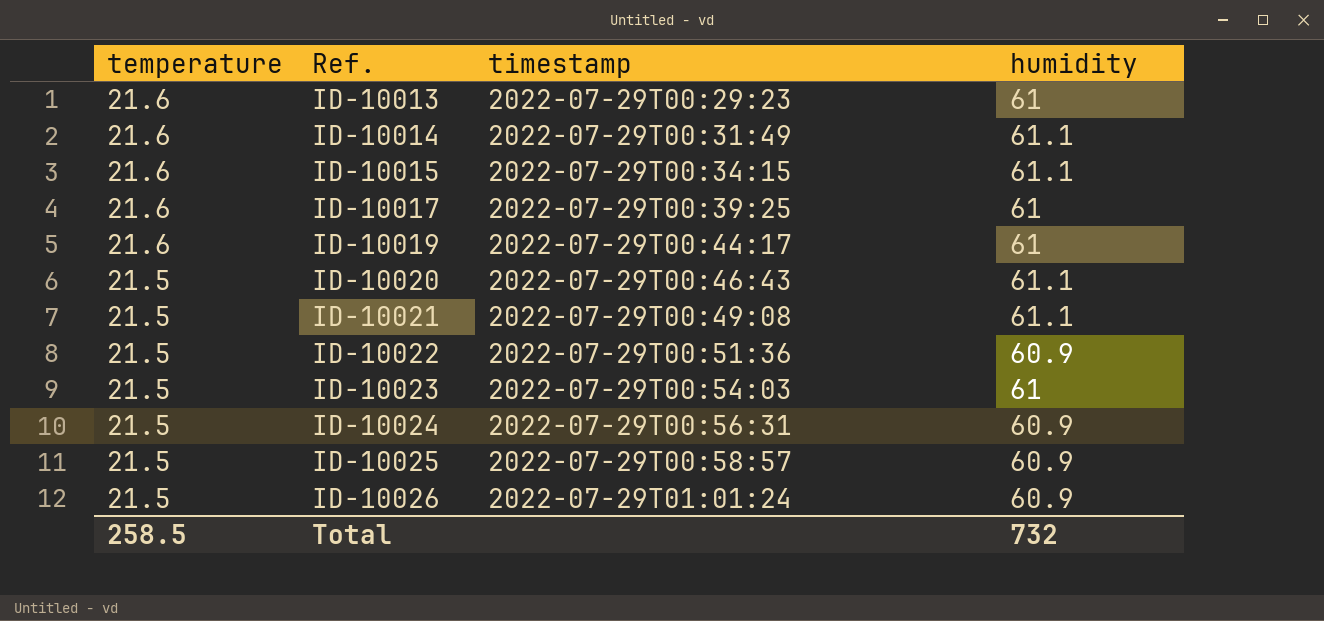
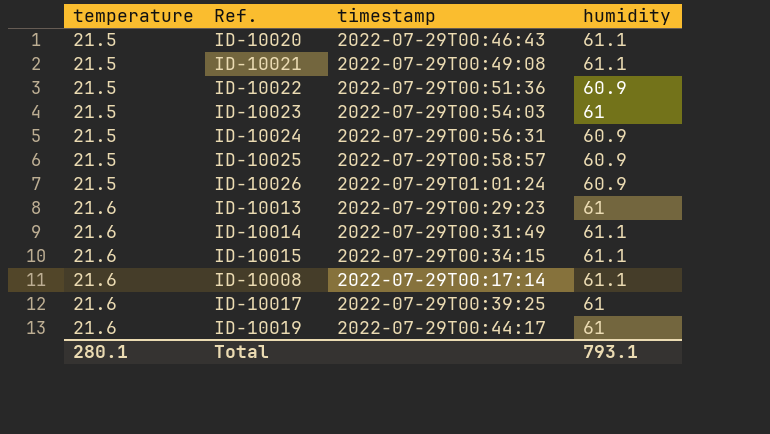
row order: temperature descending -> temperature ascending
row ID-10008: none -> 21.6 | 2022-07-29T00:17:14 | 61.1
Total | temperature: 258.5 -> 280.1
Total | humidity: 732 -> 793.1

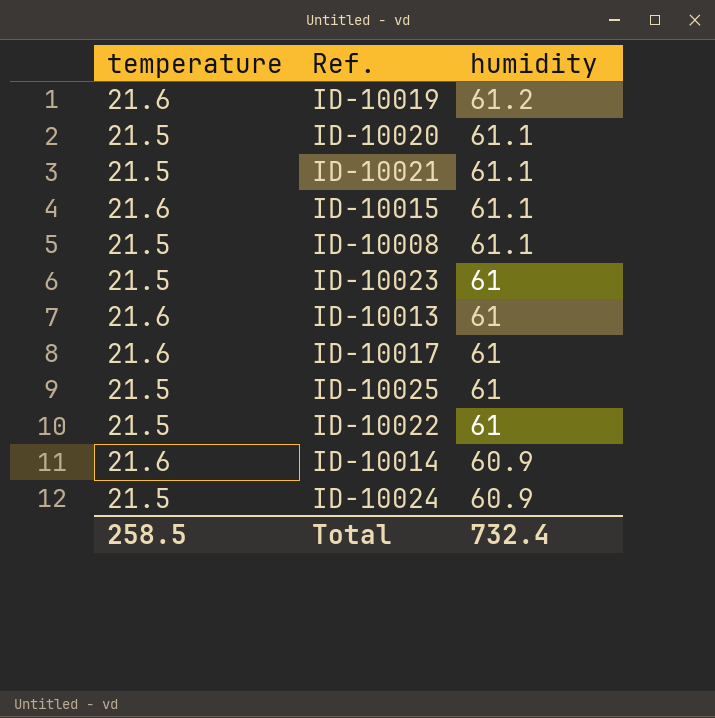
row order: temperature ascending -> humidity descending
column timestamp | position: 3 -> none
row ID-10026: 21.5 | 2022-07-29T01:01:24 | 60.9 -> none
ID-10019 | humidity: 61 -> 61.2
ID-10008 | temperature: 21.6 -> 21.5
ID-10025 | humidity: 60.9 -> 61
ID-10022 | humidity: 60.9 -> 61
ID-10014 | humidity: 61.1 -> 60.9
Total | temperature: 280.1 -> 258.5
Total | humidity: 793.1 -> 732.4

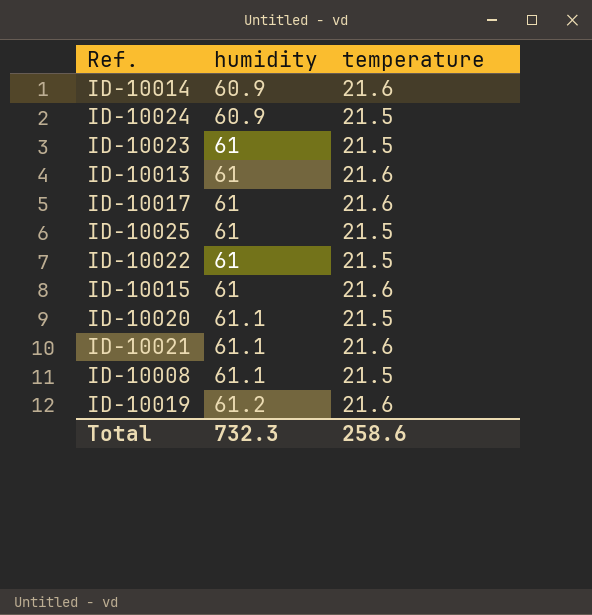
row order: humidity descending -> humidity ascending
column temperature | position: 1 -> 3
ID-10015 | humidity: 61.1 -> 61
ID-10021 | temperature: 21.5 -> 21.6
Total | humidity: 732.4 -> 732.3
Total | temperature: 258.5 -> 258.6

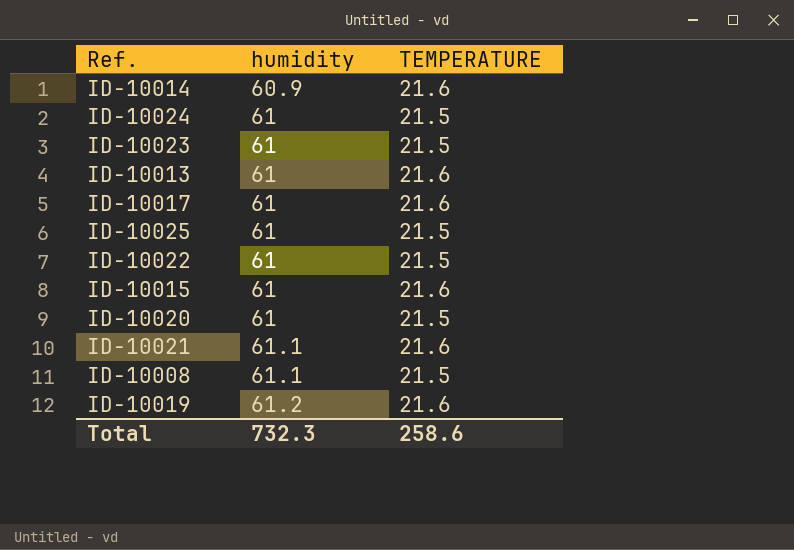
column name: temperature -> TEMPERATURE
ID-10024 | humidity: 60.9 -> 61
ID-10020 | humidity: 61.1 -> 61

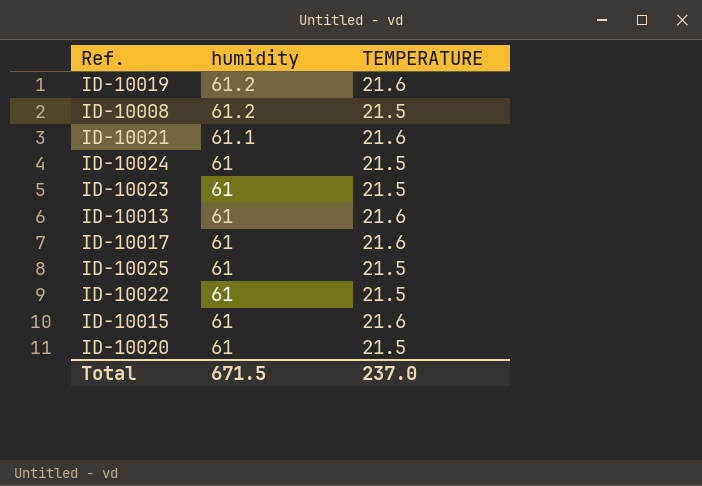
row order: humidity ascending -> humidity descending
row ID-10014: 60.9 | 21.6 -> none
ID-10008 | humidity: 61.1 -> 61.2
Total | humidity: 732.3 -> 671.5
Total | TEMPERATURE: 258.6 -> 237.0

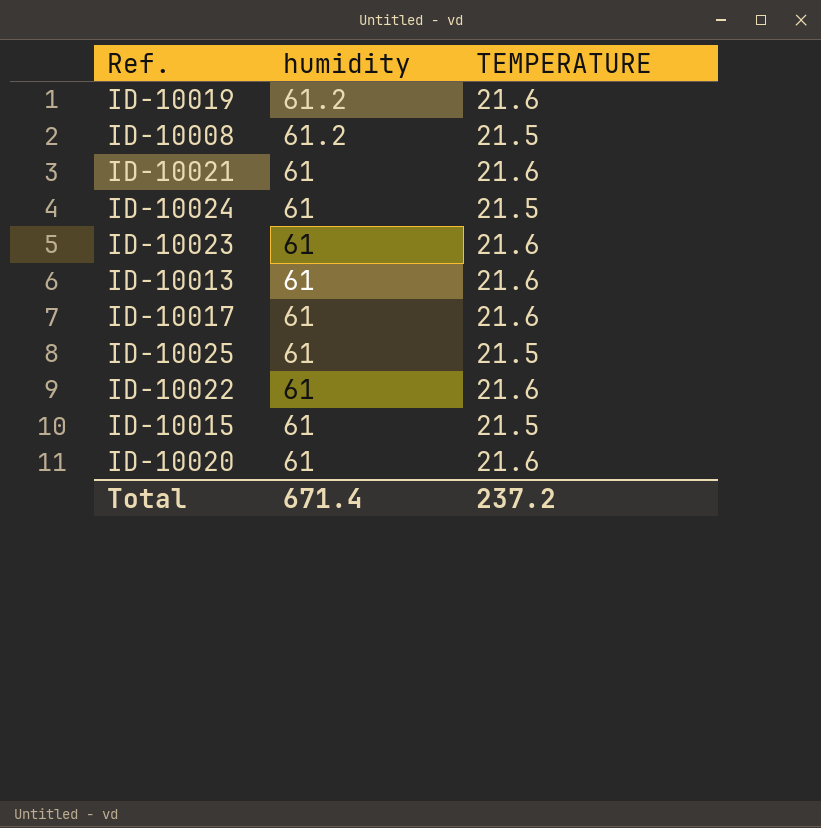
ID-10021 | humidity: 61.1 -> 61
ID-10023 | TEMPERATURE: 21.5 -> 21.6
ID-10022 | TEMPERATURE: 21.5 -> 21.6
ID-10015 | TEMPERATURE: 21.6 -> 21.5
ID-10020 | TEMPERATURE: 21.5 -> 21.6
Total | humidity: 671.5 -> 671.4
Total | TEMPERATURE: 237.0 -> 237.2

